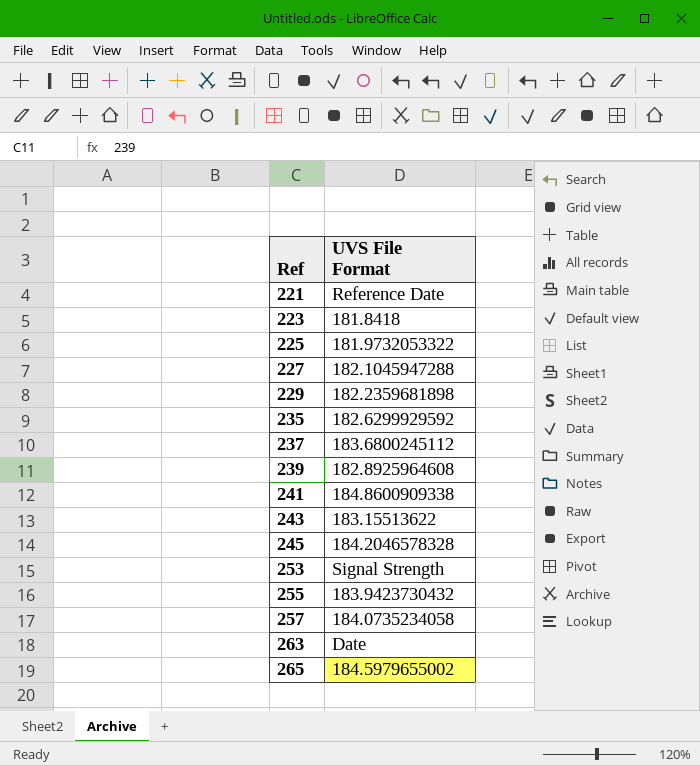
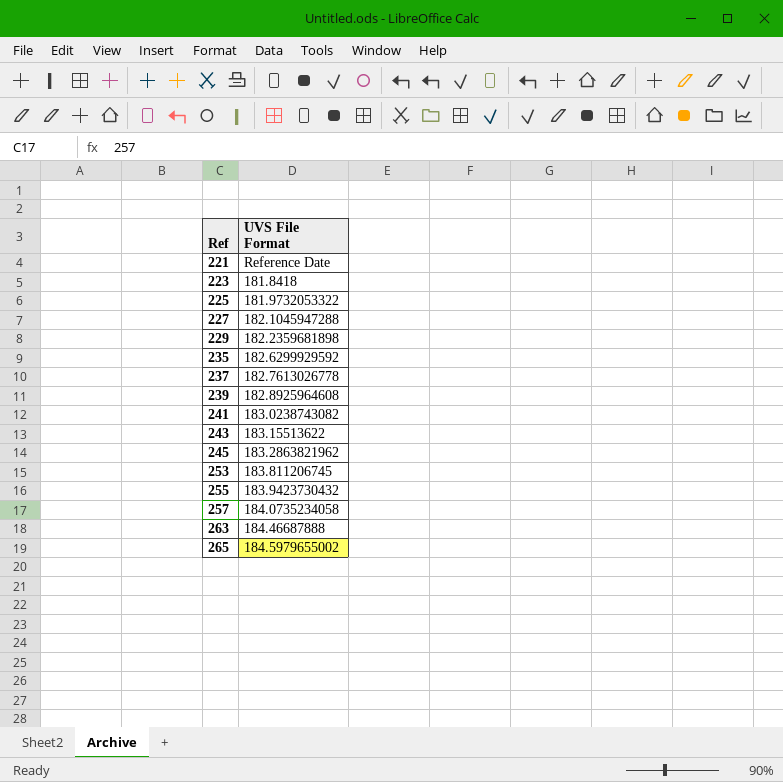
237 | UVS File Format: 183.6800245112 -> 182.7613026778
241 | UVS File Format: 184.8600909338 -> 183.0238743082
245 | UVS File Format: 184.2046578328 -> 183.2863821962
253 | UVS File Format: Signal Strength -> 183.811206745
263 | UVS File Format: Date -> 184.46687888

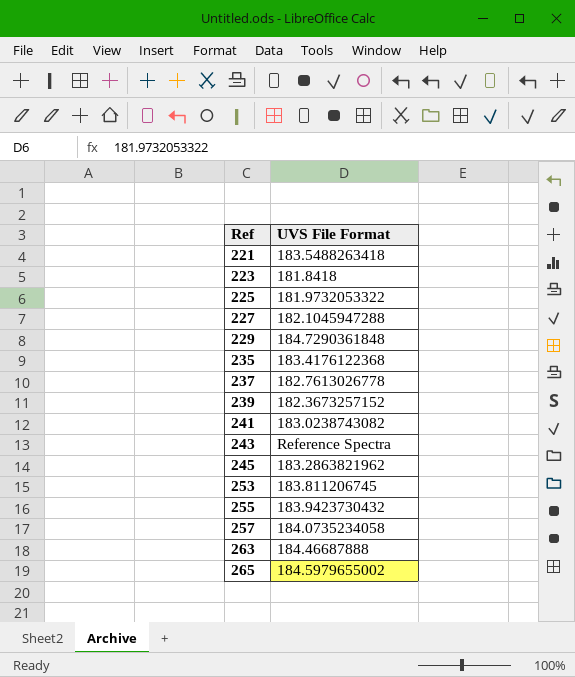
221 | UVS File Format: Reference Date -> 183.5488263418
229 | UVS File Format: 182.2359681898 -> 184.7290361848
235 | UVS File Format: 182.6299929592 -> 183.4176122368
239 | UVS File Format: 182.8925964608 -> 182.3673257152
243 | UVS File Format: 183.15513622 -> Reference Spectra

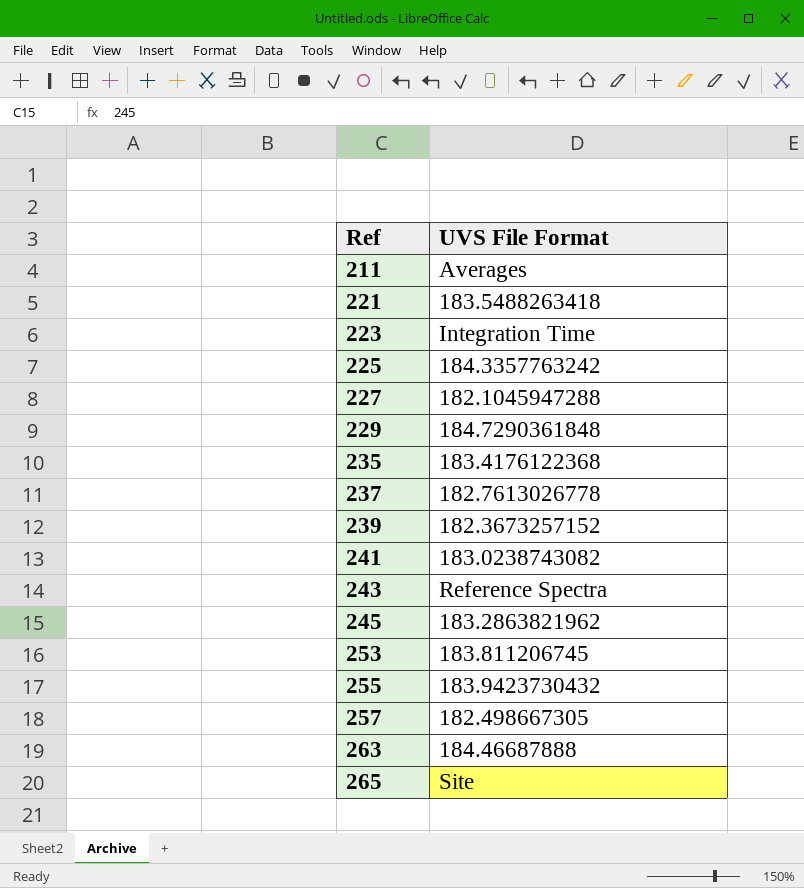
row 211: none -> Averages
223 | UVS File Format: 181.8418 -> Integration Time
225 | UVS File Format: 181.9732053322 -> 184.3357763242
257 | UVS File Format: 184.0735234058 -> 182.498667305
265 | UVS File Format: 184.5979655002 -> Site

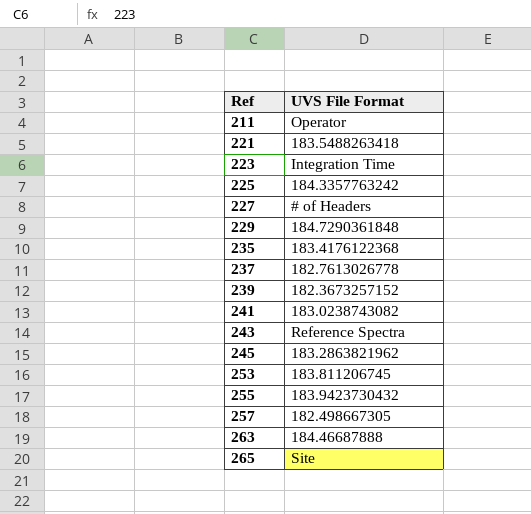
211 | UVS File Format: Averages -> Operator
227 | UVS File Format: 182.1045947288 -> # of Headers

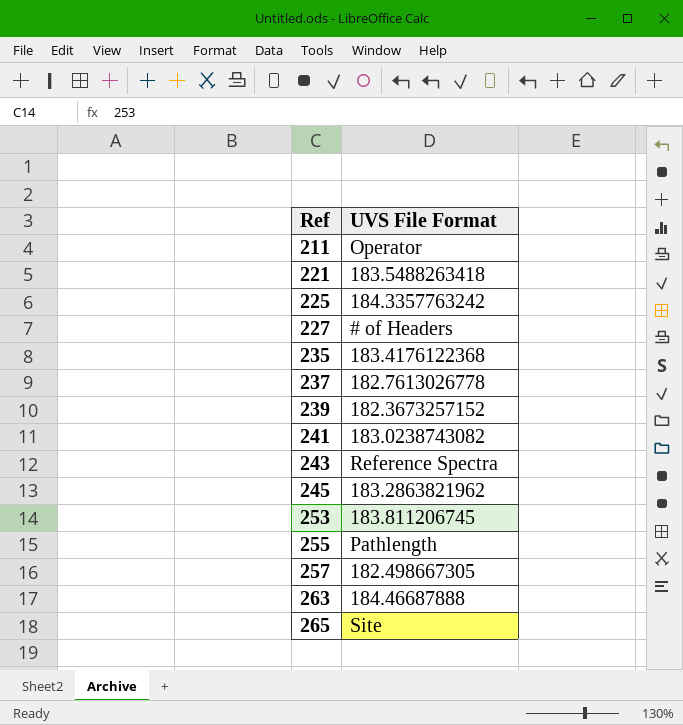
row 223: Integration Time -> none
row 229: 184.7290361848 -> none
255 | UVS File Format: 183.9423730432 -> Pathlength

